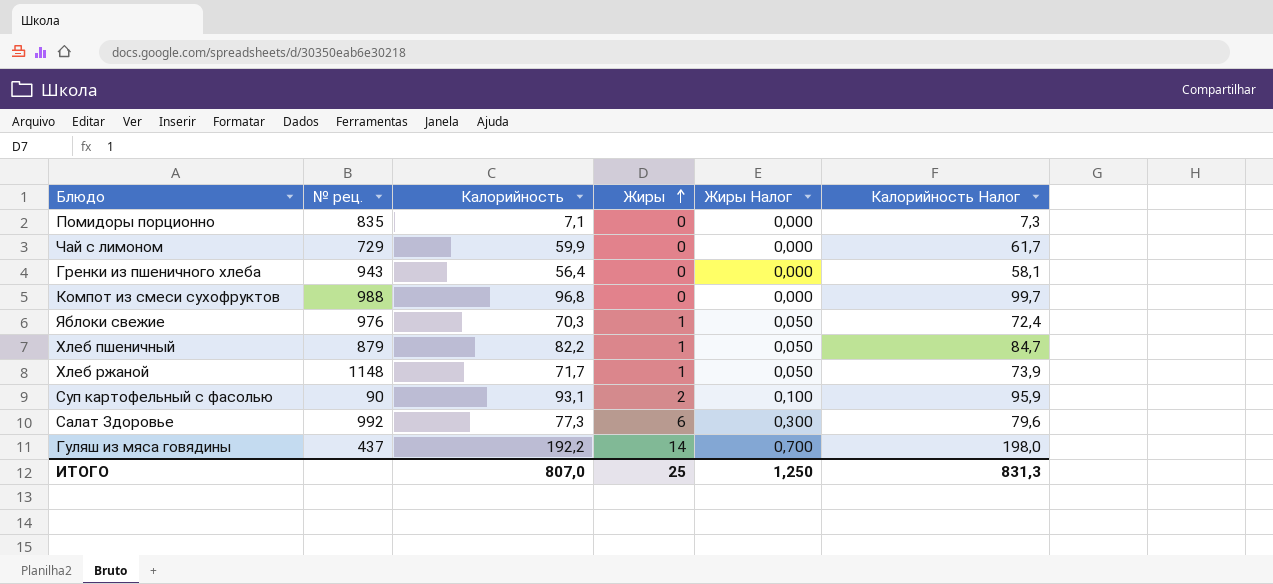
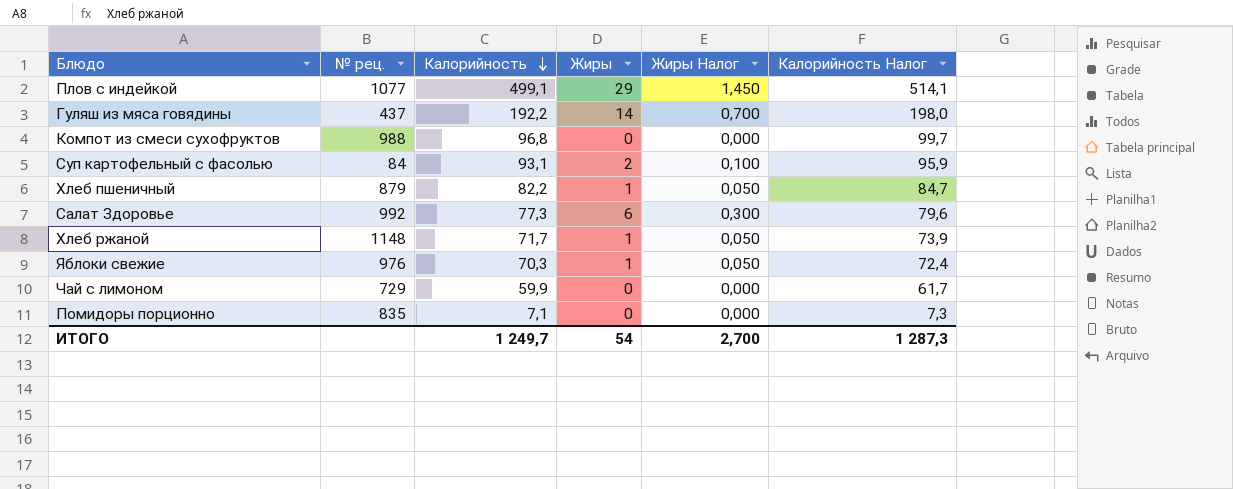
row order: Жиры ascending -> Калорийность descending
row Гренки из пшеничного хлеба: 943 | 56,4 | 0 | 0,000 | 58,1 -> none
row Плов с индейкой: none -> 1077 | 499,1 | 29 | 1,450 | 514,1
Суп картофельный с фасолью | № рец.: 90 -> 84
ИТОГО | Калорийность: 807,0 -> 1 249,7
ИТОГО | Жиры: 25 -> 54
ИТОГО | Жиры Налог: 1,250 -> 2,700
ИТОГО | Калорийность Налог: 831,3 -> 1 287,3

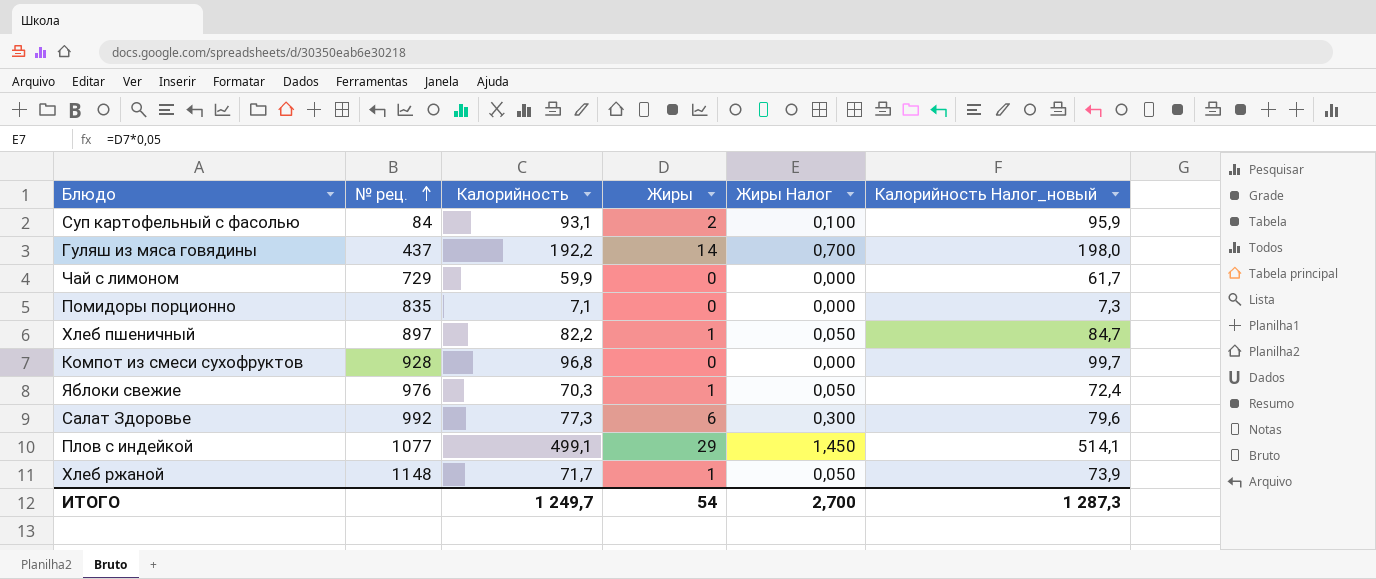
row order: Калорийность descending -> № рец. ascending
column name: Калорийность Налог -> Калорийность Налог_новый
Хлеб пшеничный | № рец.: 879 -> 897
Компот из смеси сухофруктов | № рец.: 988 -> 928

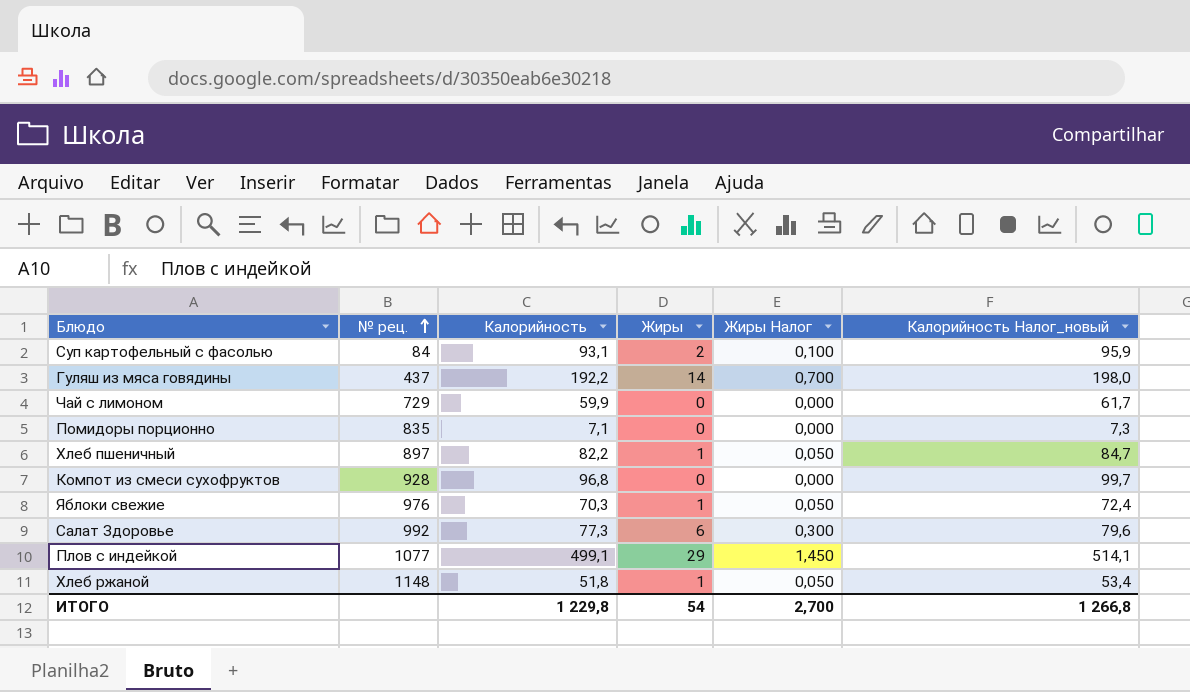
Хлеб ржаной | Калорийность: 71,7 -> 51,8
Хлеб ржаной | Калорийность Налог_новый: 73,9 -> 53,4
ИТОГО | Калорийность: 1 249,7 -> 1 229,8
ИТОГО | Калорийность Налог_новый: 1 287,3 -> 1 266,8

